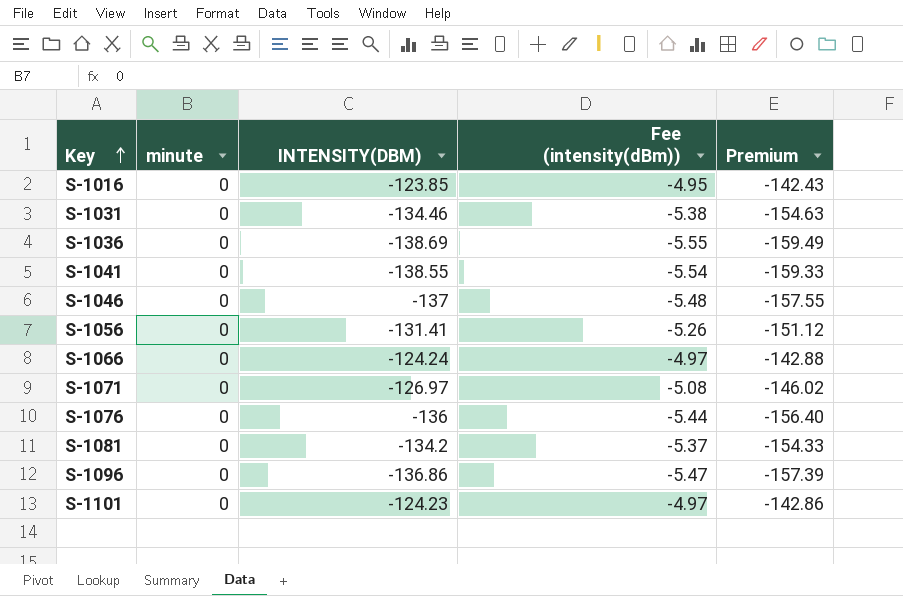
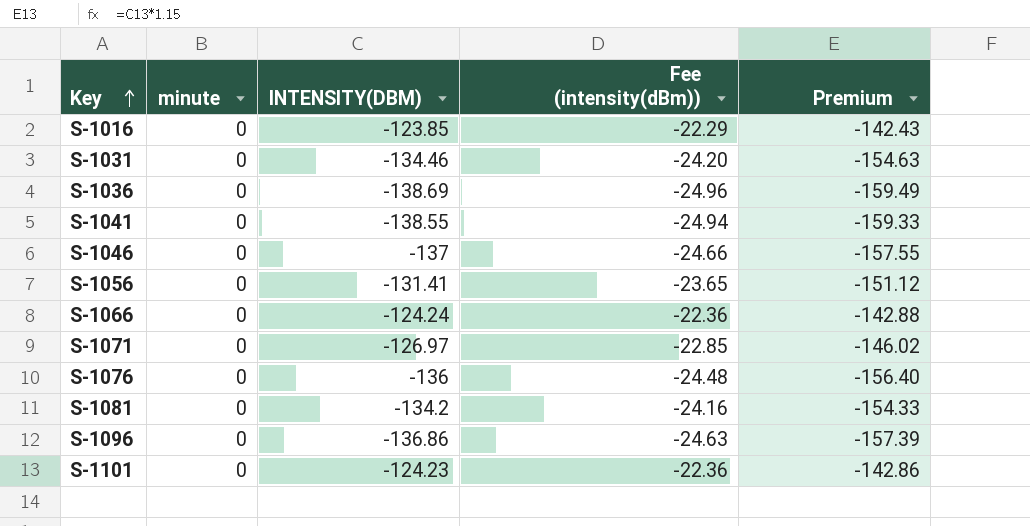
column Fee (intensity(dBm)) | formula: [INTENSITY(DBM)] * 0.04 -> [INTENSITY(DBM)] * 0.18

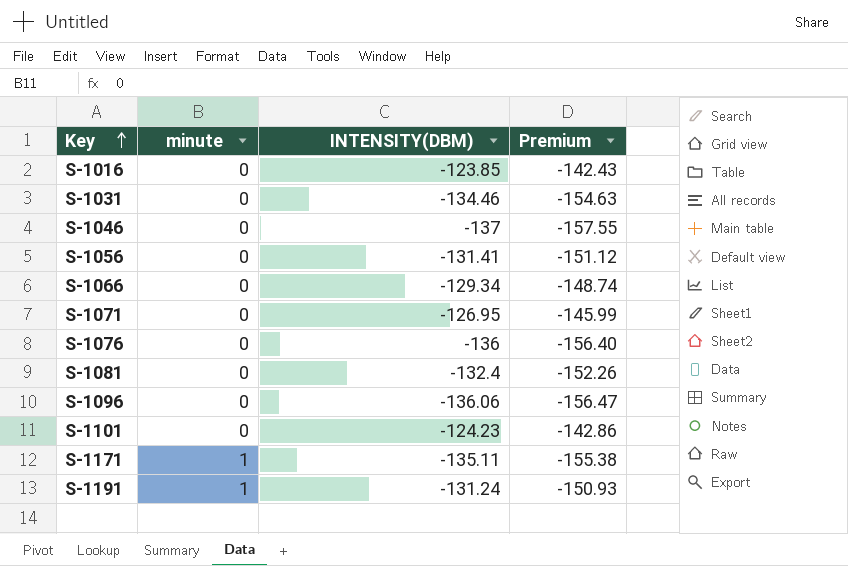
column Fee (intensity(dBm)) | formula: [INTENSITY(DBM)] * 0.18 -> none
row S-1036: 0 | -138.69 | -24.96 | -159.49 -> none
row S-1041: 0 | -138.55 | -24.94 | -159.33 -> none
S-1066 | INTENSITY(DBM): -124.24 -> -129.34
S-1066 | Premium: -142.88 -> -148.74
S-1071 | INTENSITY(DBM): -126.97 -> -126.95
S-1071 | Premium: -146.02 -> -145.99
S-1081 | INTENSITY(DBM): -134.2 -> -132.4
S-1081 | Premium: -154.33 -> -152.26
S-1096 | INTENSITY(DBM): -136.86 -> -136.06
S-1096 | Premium: -157.39 -> -156.47
row S-1171: none -> 1 | -135.11 | -155.38
row S-1191: none -> 1 | -131.24 | -150.93

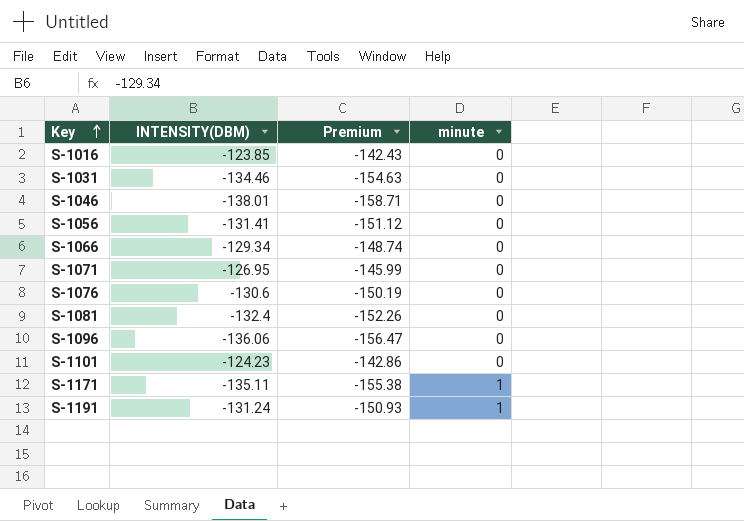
column minute | position: 2 -> 4
S-1046 | INTENSITY(DBM): -137 -> -138.01
S-1046 | Premium: -157.55 -> -158.71
S-1076 | INTENSITY(DBM): -136 -> -130.6
S-1076 | Premium: -156.40 -> -150.19

